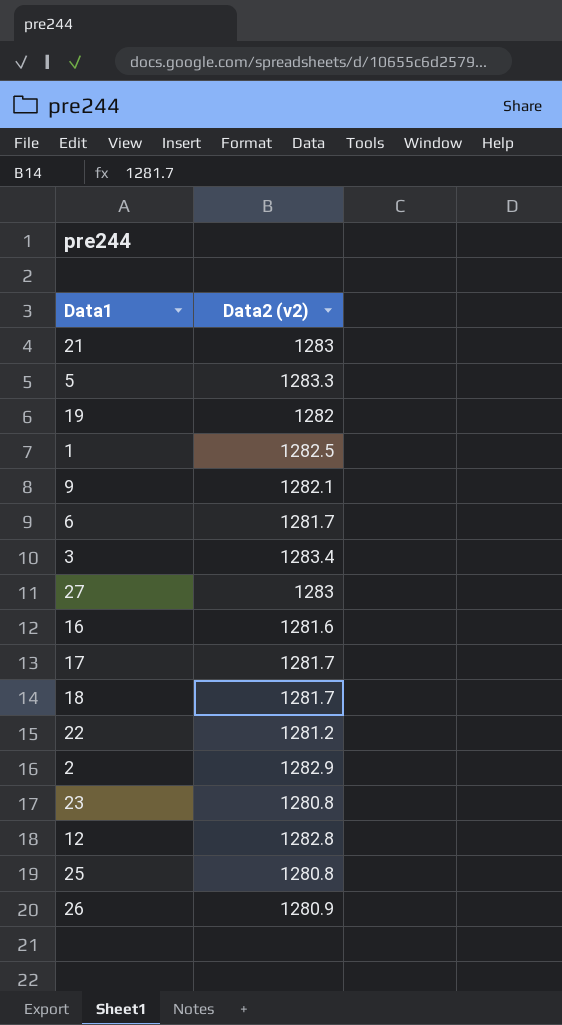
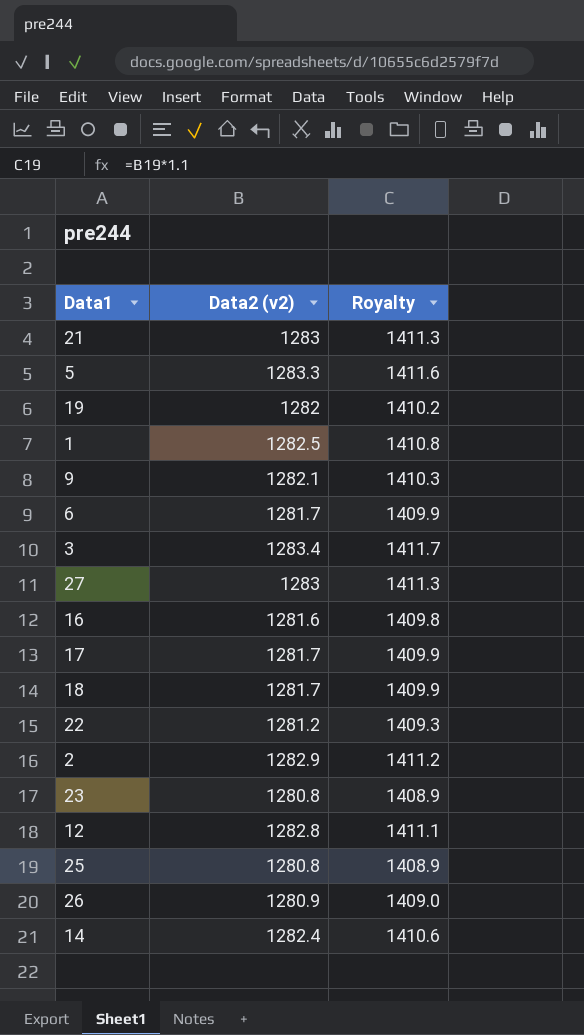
column Royalty | formula: none -> [Data2 (v2)] * 1.1
row 14: none -> 1282.4 | 1410.6

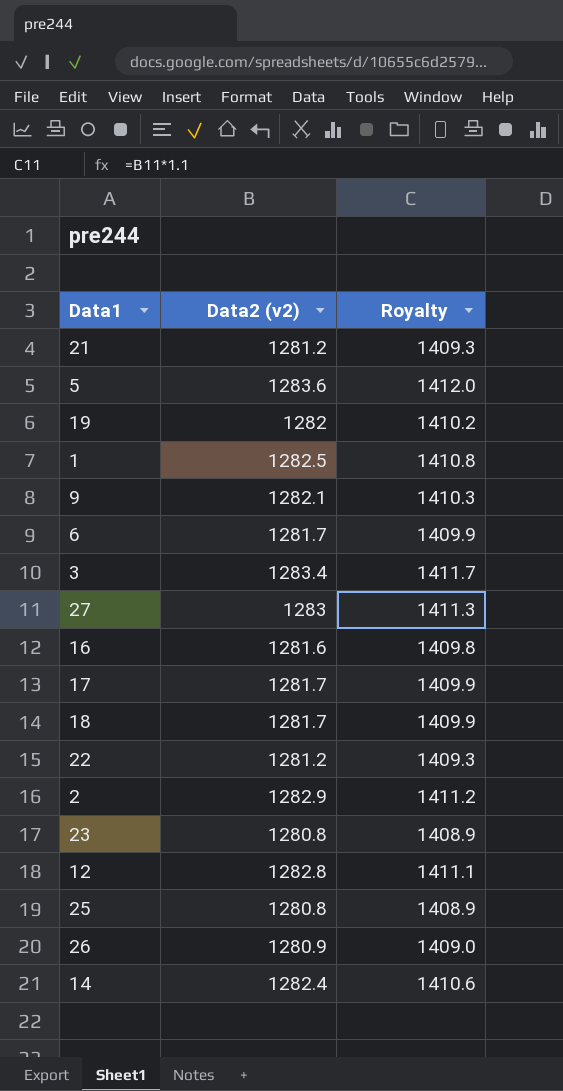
21 | Data2 (v2): 1283 -> 1281.2
21 | Royalty: 1411.3 -> 1409.3
5 | Data2 (v2): 1283.3 -> 1283.6
5 | Royalty: 1411.6 -> 1412.0

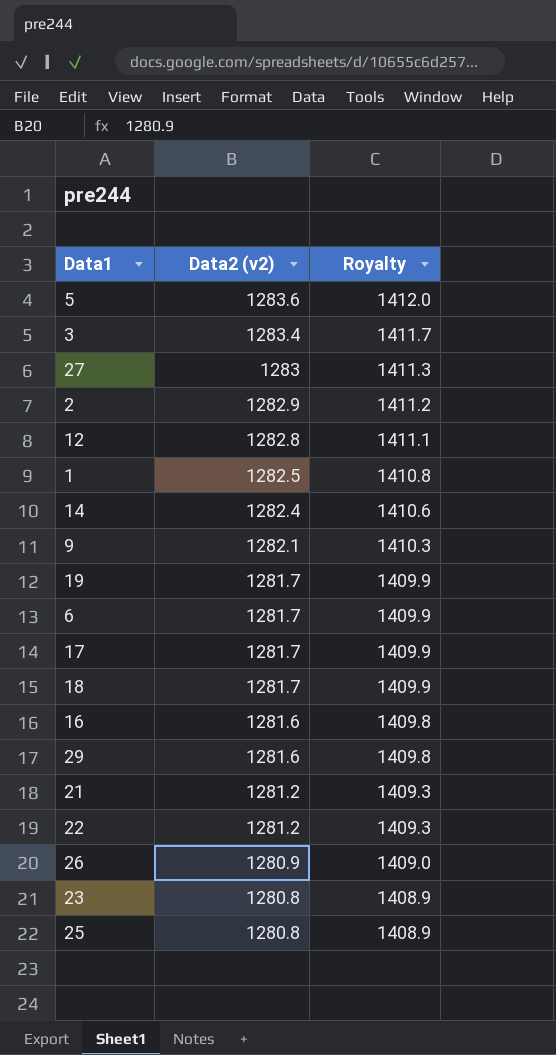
row order: none -> Data2 (v2) descending
19 | Data2 (v2): 1282 -> 1281.7
19 | Royalty: 1410.2 -> 1409.9
row 29: none -> 1281.6 | 1409.8

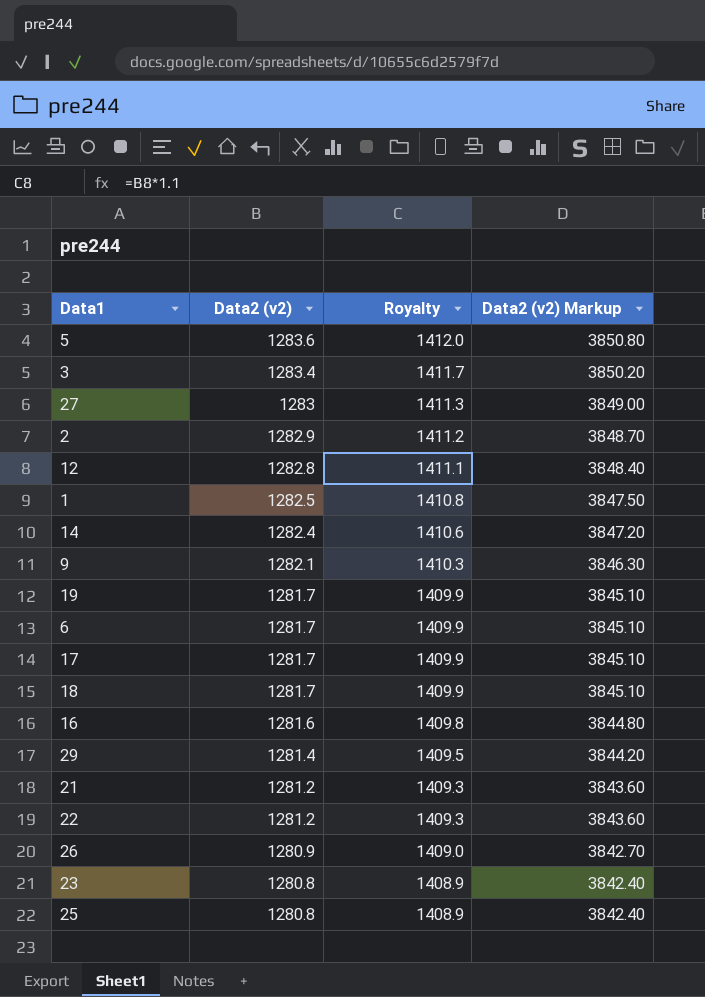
column Data2 (v2) Markup | formula: none -> [Data2 (v2)] * 3
29 | Data2 (v2): 1281.6 -> 1281.4
29 | Royalty: 1409.8 -> 1409.5

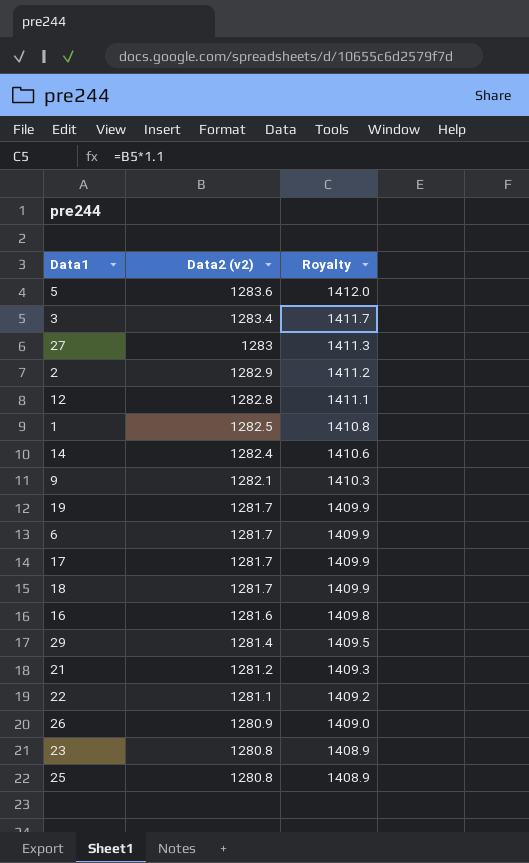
column Data2 (v2) Markup | formula: [Data2 (v2)] * 3 -> none
22 | Data2 (v2): 1281.2 -> 1281.1
22 | Royalty: 1409.3 -> 1409.2

